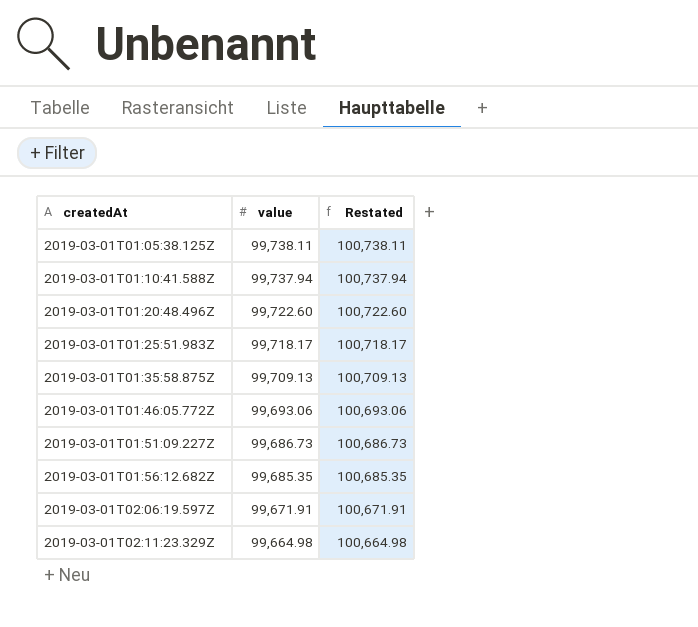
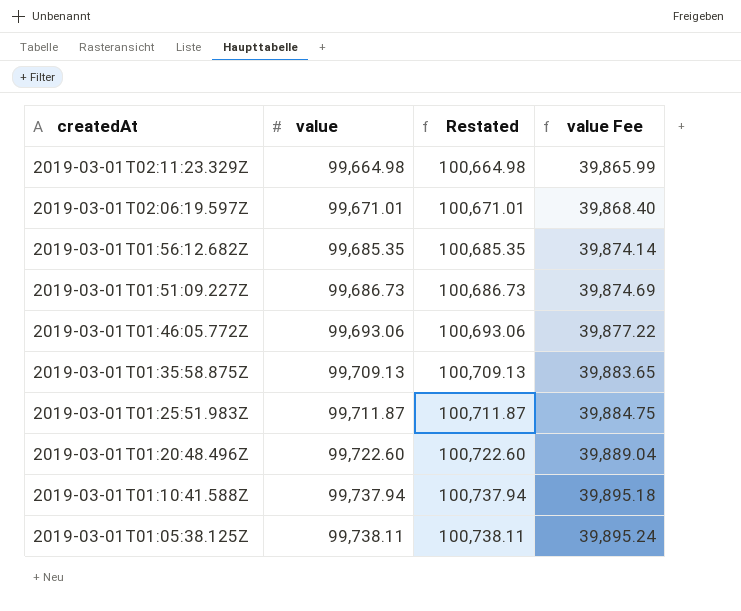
row order: createdAt ascending -> createdAt descending
column value Fee | formula: none -> [value] * 0.4
2019-03-01T02:06:19.597Z | value: 99,671.91 -> 99,671.01
2019-03-01T02:06:19.597Z | Restated: 100,671.91 -> 100,671.01
2019-03-01T01:25:51.983Z | value: 99,718.17 -> 99,711.87
2019-03-01T01:25:51.983Z | Restated: 100,718.17 -> 100,711.87

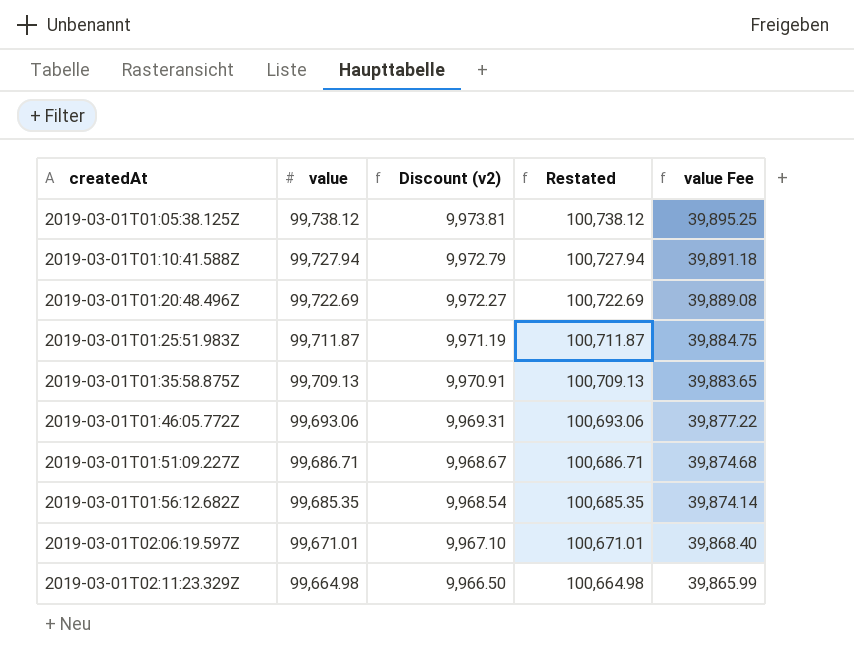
row order: createdAt descending -> createdAt ascending
column Discount (v2) | formula: none -> [value] * 0.1
2019-03-01T01:05:38.125Z | value: 99,738.11 -> 99,738.12
2019-03-01T01:05:38.125Z | Restated: 100,738.11 -> 100,738.12
2019-03-01T01:05:38.125Z | value Fee: 39,895.24 -> 39,895.25
2019-03-01T01:10:41.588Z | value: 99,737.94 -> 99,727.94
2019-03-01T01:10:41.588Z | Restated: 100,737.94 -> 100,727.94
2019-03-01T01:10:41.588Z | value Fee: 39,895.18 -> 39,891.18
2019-03-01T01:20:48.496Z | value: 99,722.60 -> 99,722.69
2019-03-01T01:20:48.496Z | Restated: 100,722.60 -> 100,722.69
2019-03-01T01:20:48.496Z | value Fee: 39,889.04 -> 39,889.08
2019-03-01T01:51:09.227Z | value: 99,686.73 -> 99,686.71
2019-03-01T01:51:09.227Z | Restated: 100,686.73 -> 100,686.71
2019-03-01T01:51:09.227Z | value Fee: 39,874.69 -> 39,874.68

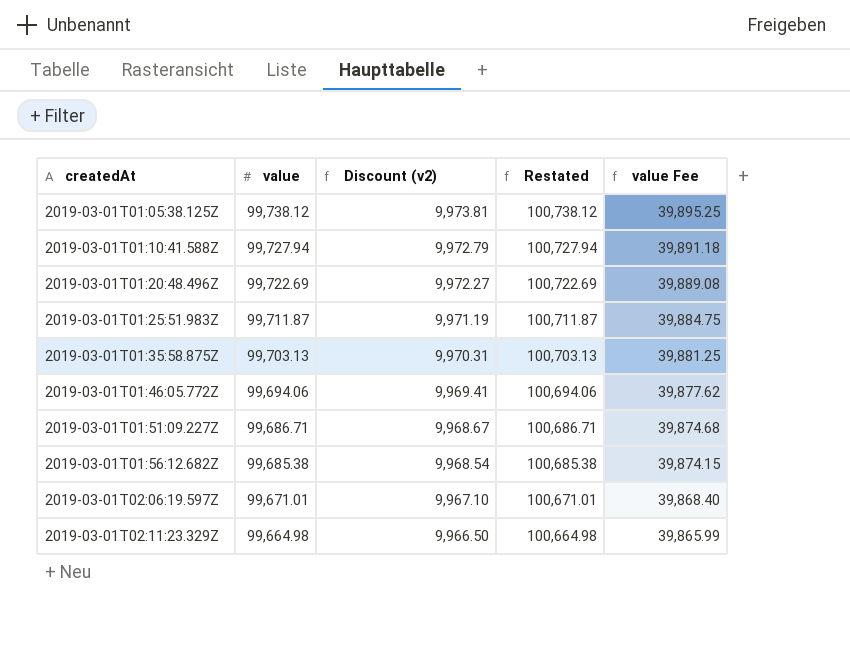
2019-03-01T01:35:58.875Z | value: 99,709.13 -> 99,703.13
2019-03-01T01:35:58.875Z | Discount (v2): 9,970.91 -> 9,970.31
2019-03-01T01:35:58.875Z | Restated: 100,709.13 -> 100,703.13
2019-03-01T01:35:58.875Z | value Fee: 39,883.65 -> 39,881.25
2019-03-01T01:46:05.772Z | value: 99,693.06 -> 99,694.06
2019-03-01T01:46:05.772Z | Discount (v2): 9,969.31 -> 9,969.41
2019-03-01T01:46:05.772Z | Restated: 100,693.06 -> 100,694.06
2019-03-01T01:46:05.772Z | value Fee: 39,877.22 -> 39,877.62
2019-03-01T01:56:12.682Z | value: 99,685.35 -> 99,685.38
2019-03-01T01:56:12.682Z | Restated: 100,685.35 -> 100,685.38
2019-03-01T01:56:12.682Z | value Fee: 39,874.14 -> 39,874.15

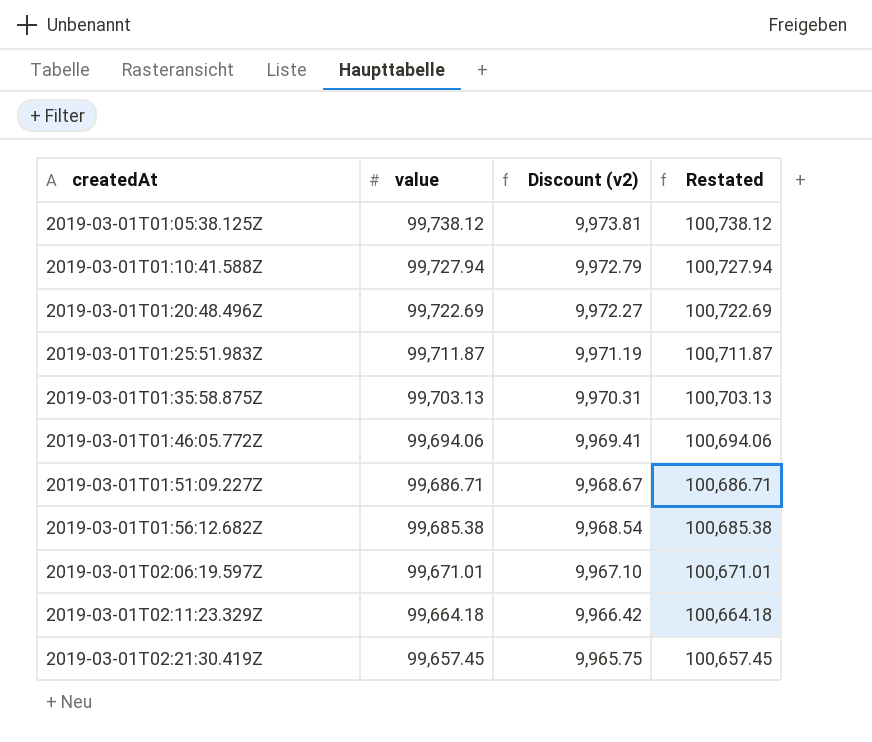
column value Fee | formula: [value] * 0.4 -> none
2019-03-01T02:11:23.329Z | value: 99,664.98 -> 99,664.18
2019-03-01T02:11:23.329Z | Discount (v2): 9,966.50 -> 9,966.42
2019-03-01T02:11:23.329Z | Restated: 100,664.98 -> 100,664.18
row 2019-03-01T02:21:30.419Z: none -> 99,657.45 | 9,965.75 | 100,657.45

